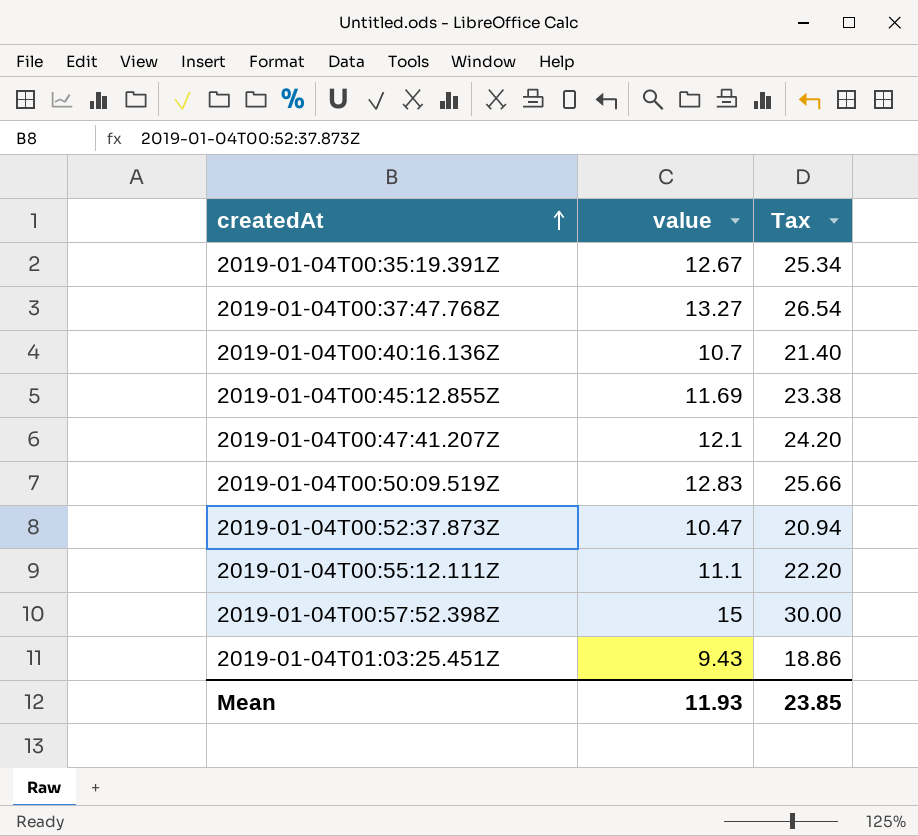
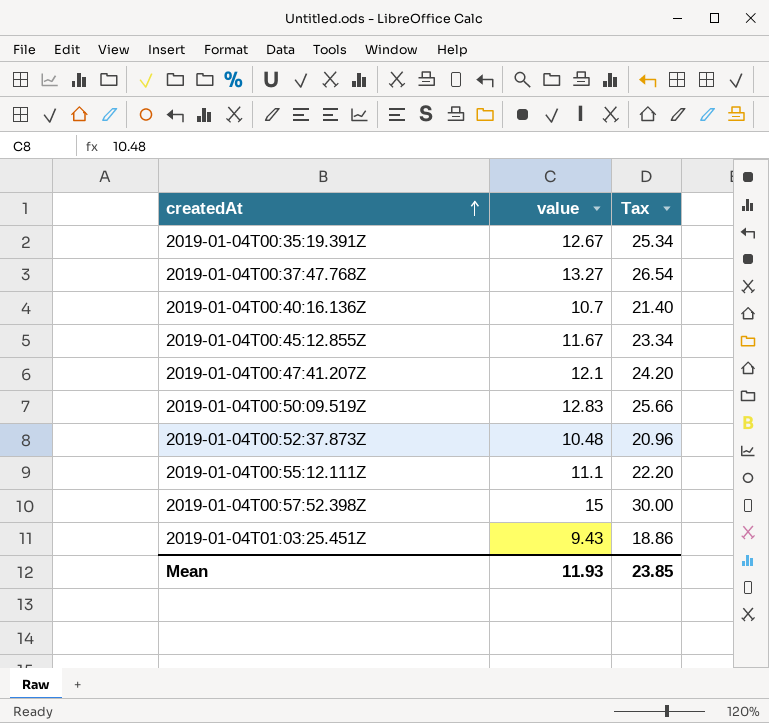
2019-01-04T00:45:12.855Z | value: 11.69 -> 11.67
2019-01-04T00:45:12.855Z | Tax: 23.38 -> 23.34
2019-01-04T00:52:37.873Z | value: 10.47 -> 10.48
2019-01-04T00:52:37.873Z | Tax: 20.94 -> 20.96

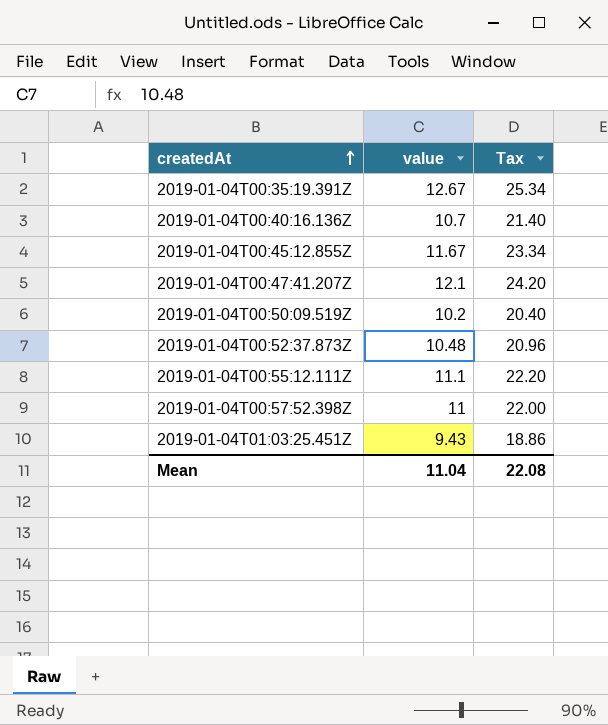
row 2019-01-04T00:37:47.768Z: 13.27 | 26.54 -> none
2019-01-04T00:50:09.519Z | value: 12.83 -> 10.2
2019-01-04T00:50:09.519Z | Tax: 25.66 -> 20.40
2019-01-04T00:57:52.398Z | value: 15 -> 11
2019-01-04T00:57:52.398Z | Tax: 30.00 -> 22.00
Mean | value: 11.93 -> 11.04
Mean | Tax: 23.85 -> 22.08

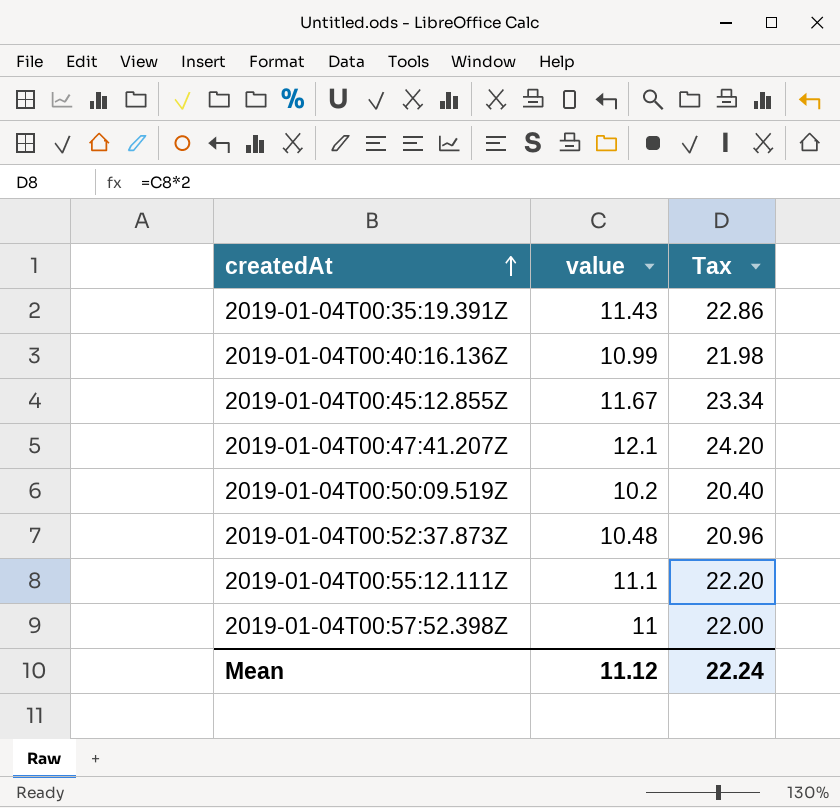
row 2019-01-04T01:03:25.451Z: 9.43 | 18.86 -> none
2019-01-04T00:35:19.391Z | value: 12.67 -> 11.43
2019-01-04T00:35:19.391Z | Tax: 25.34 -> 22.86
2019-01-04T00:40:16.136Z | value: 10.7 -> 10.99
2019-01-04T00:40:16.136Z | Tax: 21.40 -> 21.98
Mean | value: 11.04 -> 11.12
Mean | Tax: 22.08 -> 22.24

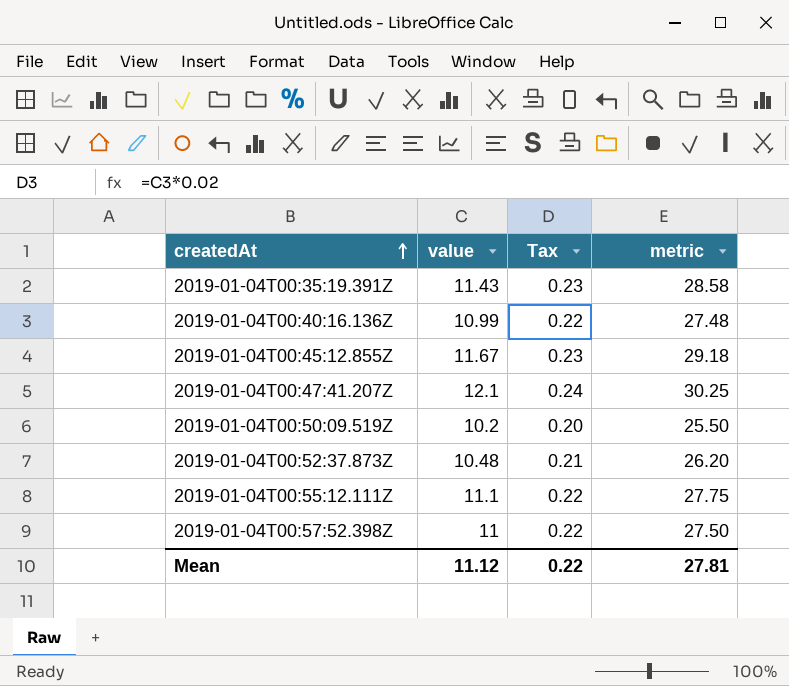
column Tax | formula: [value] * 2 -> [value] * 0.02
column metric | formula: none -> [value] * 2.5
Mean | Tax: 22.24 -> 0.22

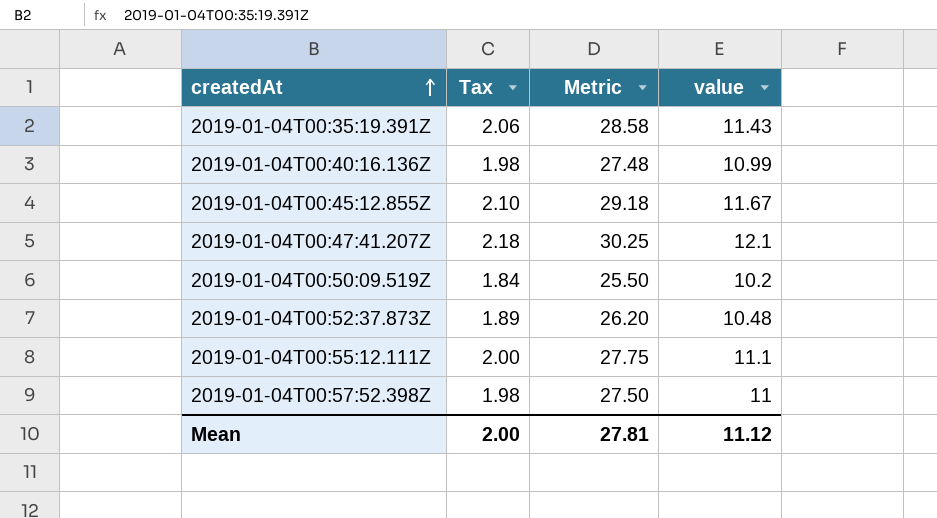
column Tax | formula: [value] * 0.02 -> [value] * 0.18
column name: metric -> Metric
column value | position: 2 -> 4
Mean | Tax: 0.22 -> 2.00

